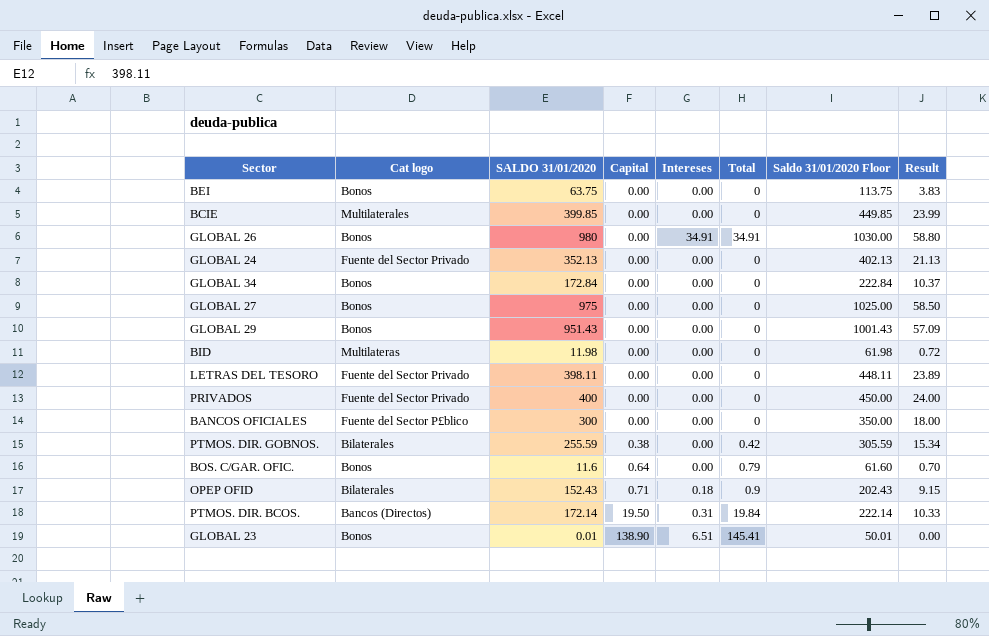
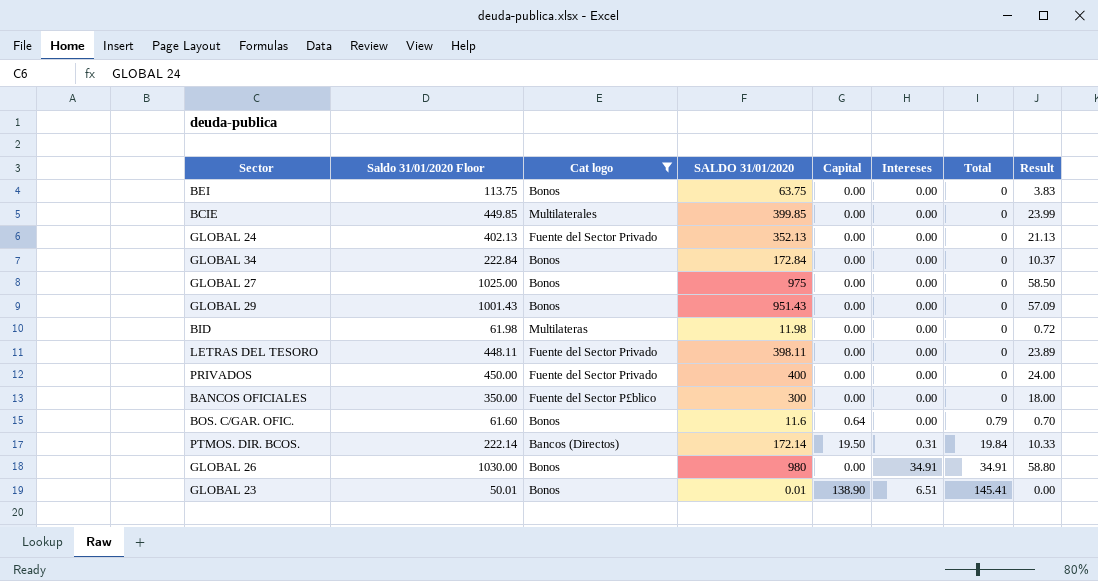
filter: none -> Cat logo != Bilaterales
row order: Capital ascending -> Total ascending
column Saldo 31/01/2020 Floor | position: 7 -> 2

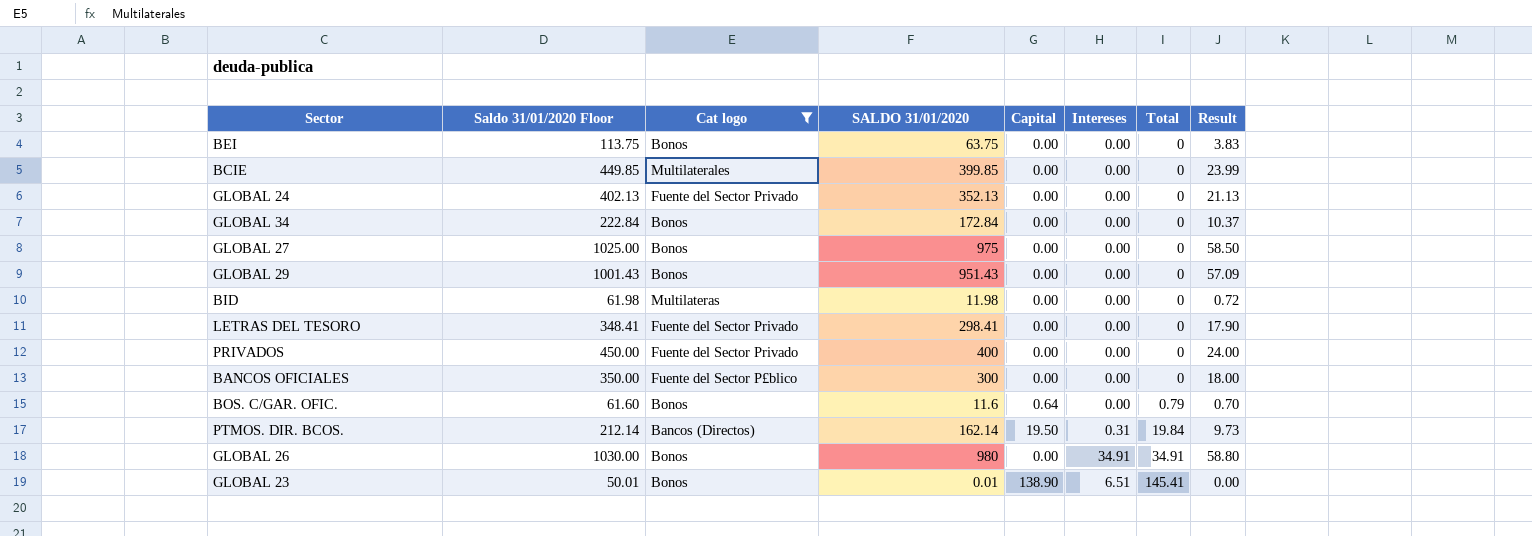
LETRAS DEL TESORO | Saldo 31/01/2020 Floor: 448.11 -> 348.41
LETRAS DEL TESORO | SALDO 31/01/2020: 398.11 -> 298.41
LETRAS DEL TESORO | Result: 23.89 -> 17.90
PTMOS. DIR. BCOS. | Saldo 31/01/2020 Floor: 222.14 -> 212.14
PTMOS. DIR. BCOS. | SALDO 31/01/2020: 172.14 -> 162.14
PTMOS. DIR. BCOS. | Result: 10.33 -> 9.73

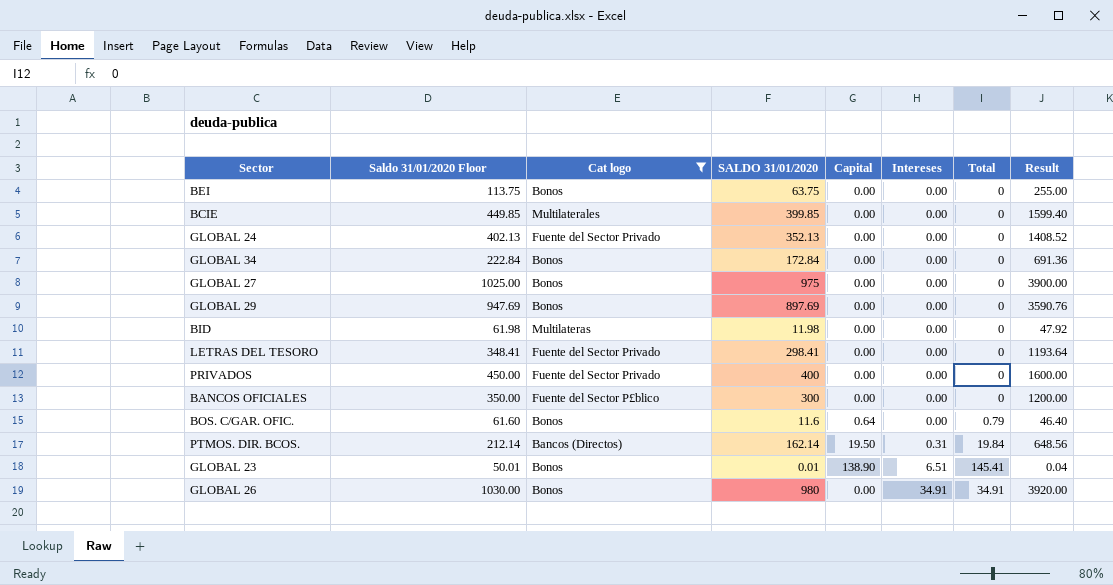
row order: Total ascending -> Intereses ascending
column Result | formula: [SALDO 31/01/2020] * 0.06 -> [SALDO 31/01/2020] * 4
GLOBAL 29 | Saldo 31/01/2020 Floor: 1001.43 -> 947.69
GLOBAL 29 | SALDO 31/01/2020: 951.43 -> 897.69

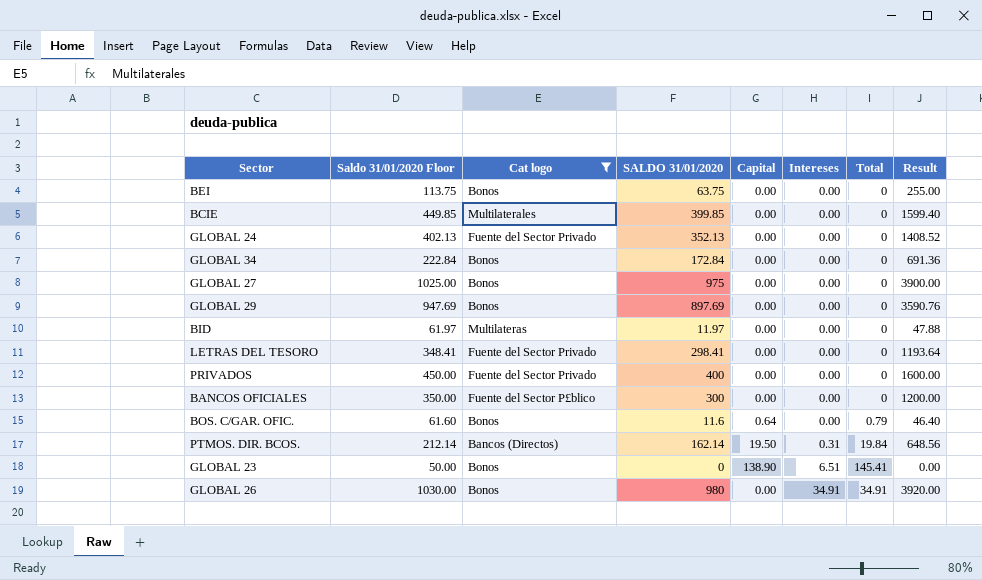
BID | Saldo 31/01/2020 Floor: 61.98 -> 61.97
BID | SALDO 31/01/2020: 11.98 -> 11.97
BID | Result: 47.92 -> 47.88
GLOBAL 23 | Saldo 31/01/2020 Floor: 50.01 -> 50.00
GLOBAL 23 | SALDO 31/01/2020: 0.01 -> 0
GLOBAL 23 | Result: 0.04 -> 0.00

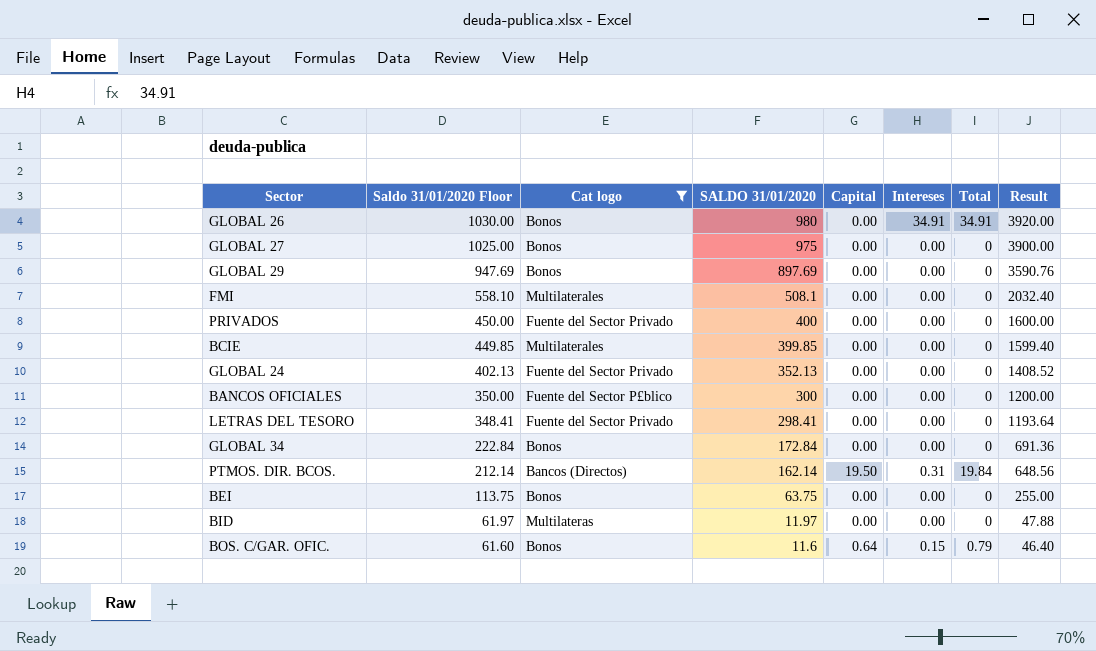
row order: Intereses ascending -> Saldo 31/01/2020 Floor descending
row GLOBAL 23: 50.00 | Bonos | 0 | 138.90 | 6.51 | 145.41 | 0.00 -> none
row FMI: none -> 558.10 | Multilaterales | 508.1 | 0.00 | 0.00 | 0 | 2032.40
BOS. C/GAR. OFIC. | Intereses: 0.00 -> 0.15

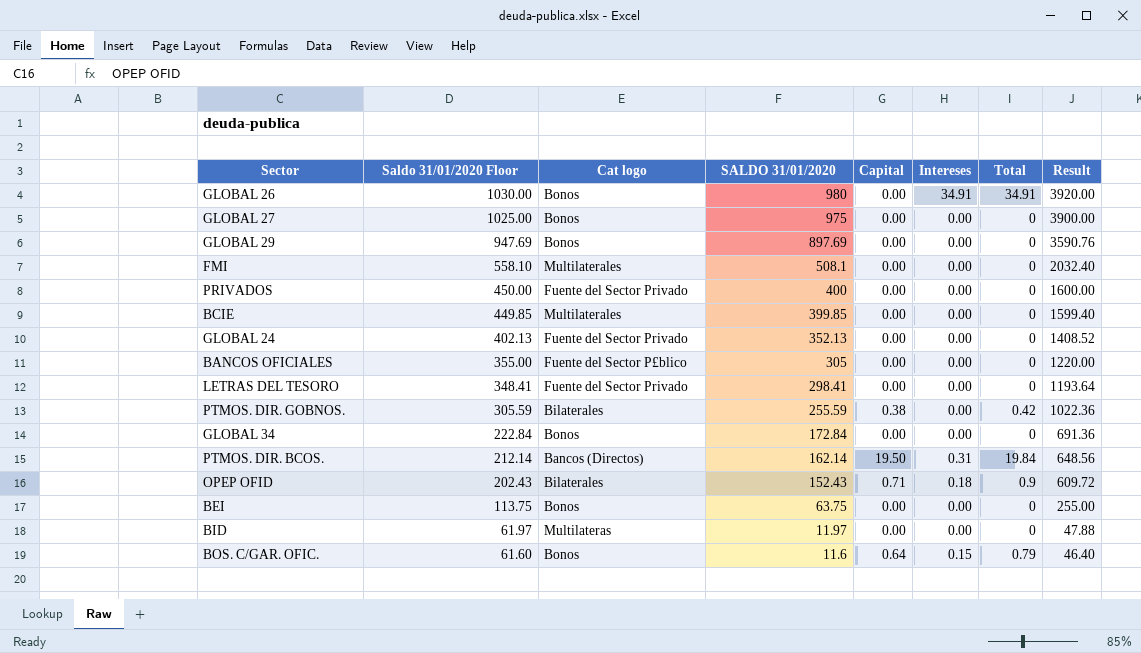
filter: Cat logo != Bilaterales -> none
BANCOS OFICIALES | Saldo 31/01/2020 Floor: 350.00 -> 355.00
BANCOS OFICIALES | SALDO 31/01/2020: 300 -> 305
BANCOS OFICIALES | Result: 1200.00 -> 1220.00

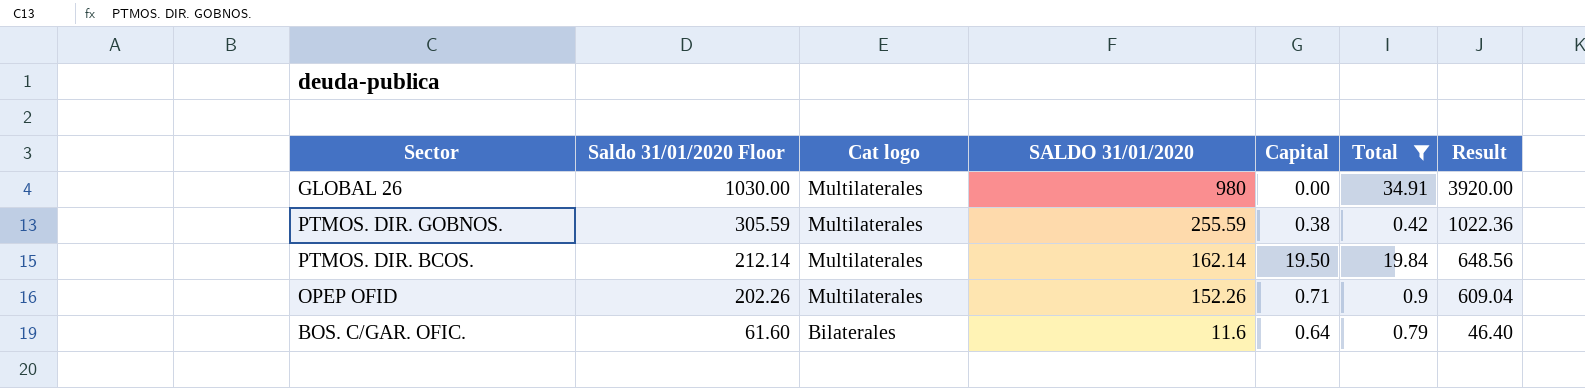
filter: none -> Total != 0
column Intereses | position: 6 -> none
GLOBAL 26 | Cat logo: Bonos -> Multilaterales
PTMOS. DIR. GOBNOS. | Cat logo: Bilaterales -> Multilaterales
PTMOS. DIR. BCOS. | Cat logo: Bancos (Directos) -> Multilaterales
OPEP OFID | Saldo 31/01/2020 Floor: 202.43 -> 202.26
OPEP OFID | Cat logo: Bilaterales -> Multilaterales
OPEP OFID | SALDO 31/01/2020: 152.43 -> 152.26
OPEP OFID | Result: 609.72 -> 609.04
BOS. C/GAR. OFIC. | Cat logo: Bonos -> Bilaterales

